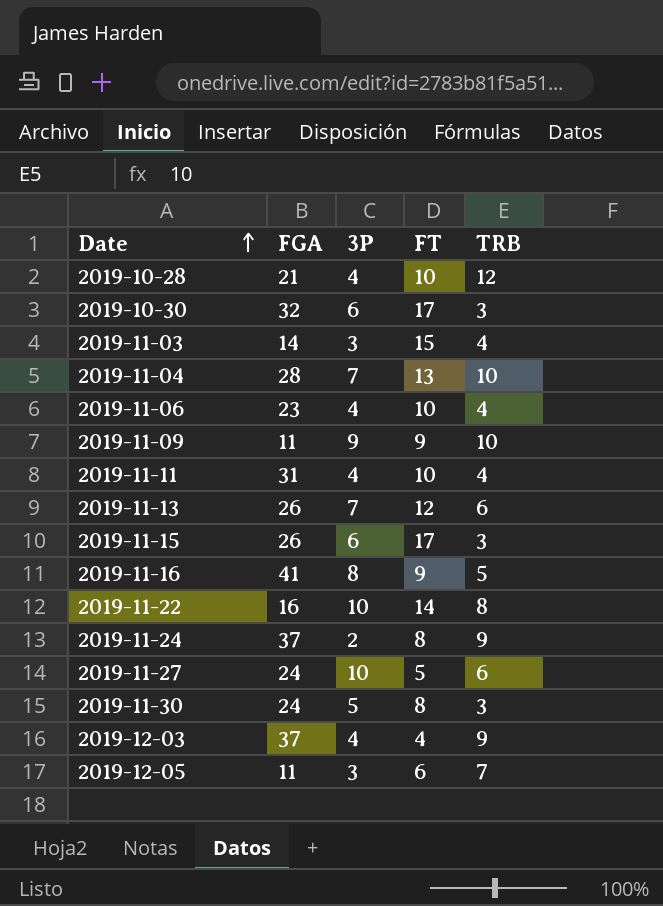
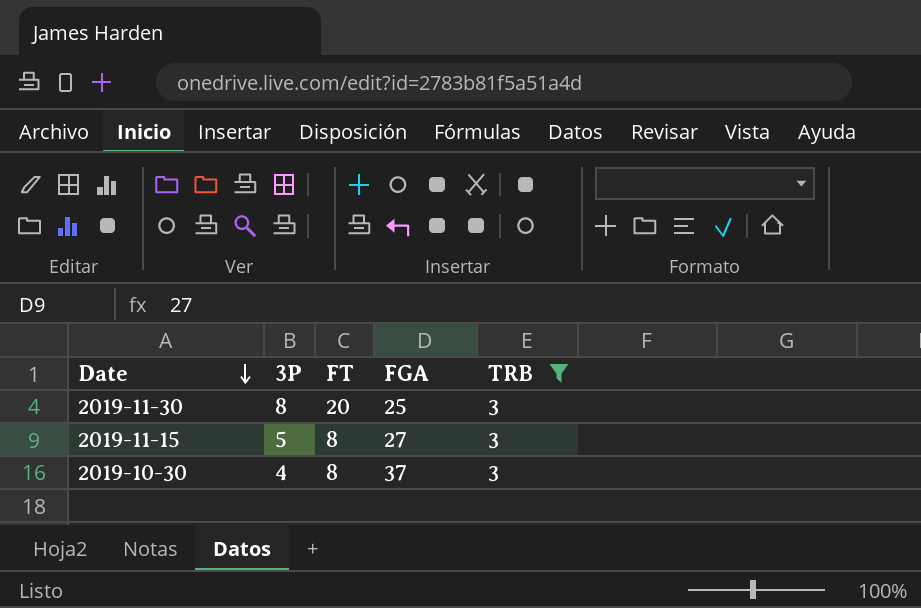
filter: none -> TRB = 3
row order: Date ascending -> Date descending
column FGA | position: 2 -> 4
2019-11-30 | 3P: 5 -> 8
2019-11-30 | FT: 8 -> 20
2019-11-30 | FGA: 24 -> 25
2019-11-15 | 3P: 6 -> 5
2019-11-15 | FT: 17 -> 8
2019-11-15 | FGA: 26 -> 27
2019-10-30 | 3P: 6 -> 4
2019-10-30 | FT: 17 -> 8
2019-10-30 | FGA: 32 -> 37

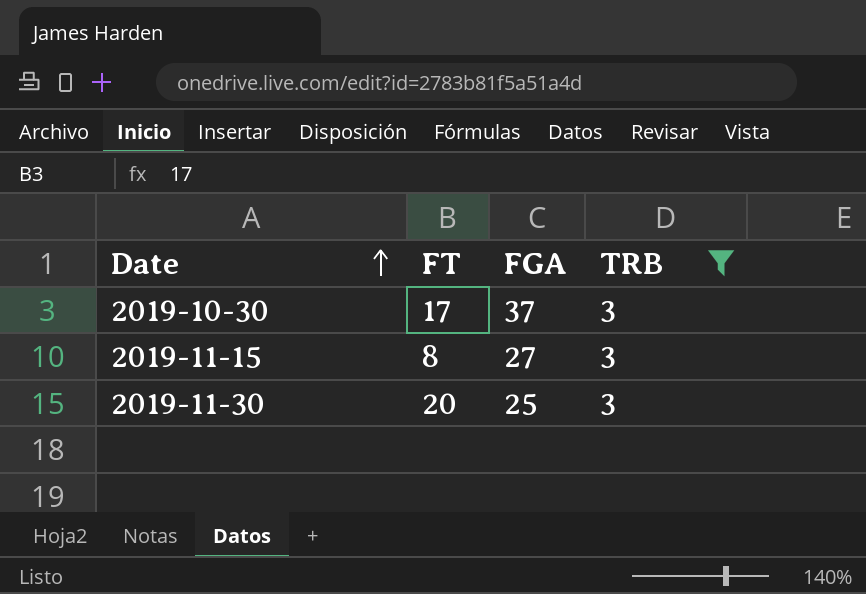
row order: Date descending -> Date ascending
column 3P | position: 2 -> none
2019-10-30 | FT: 8 -> 17

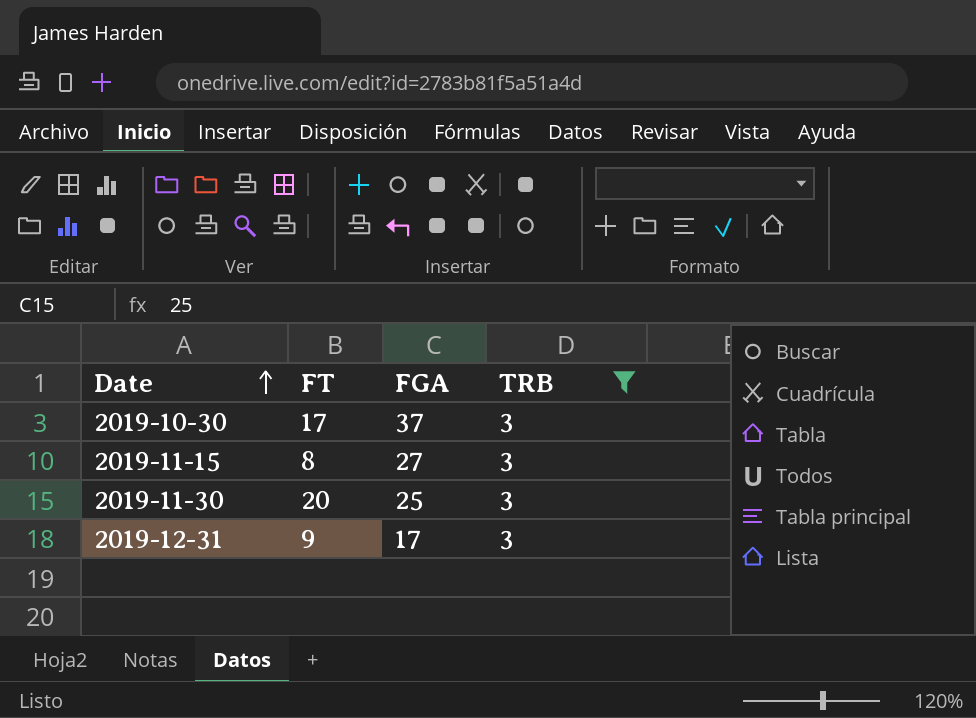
row 2019-12-31: none -> 9 | 17 | 3

